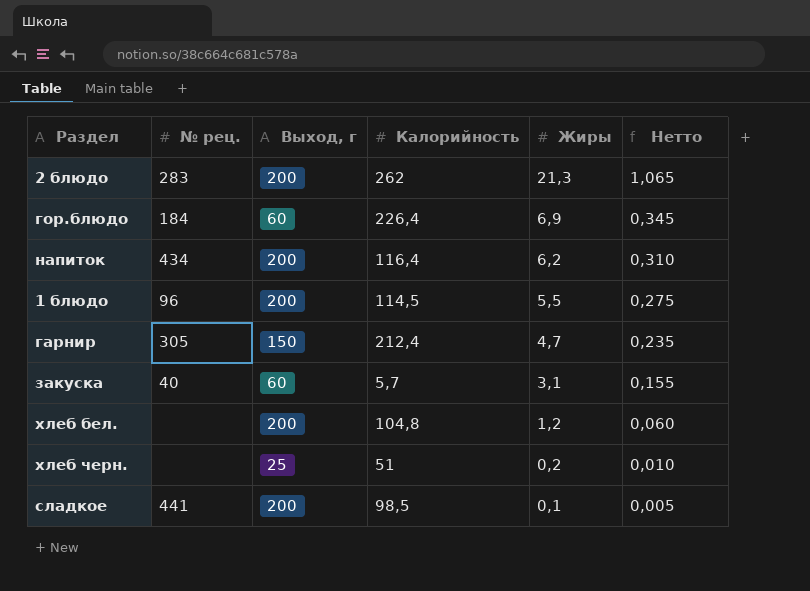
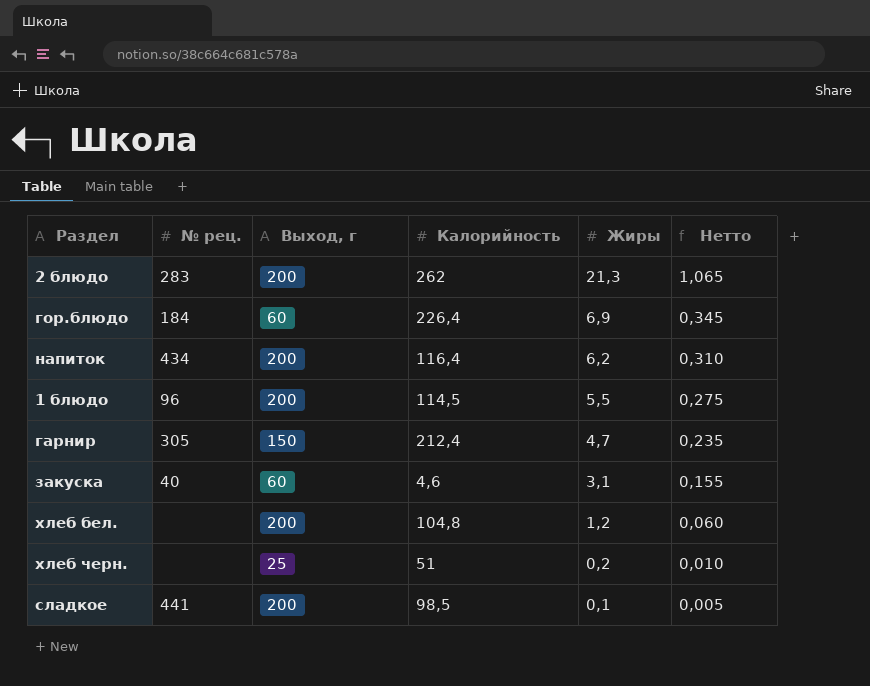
закуска | Калорийность: 5,7 -> 4,6

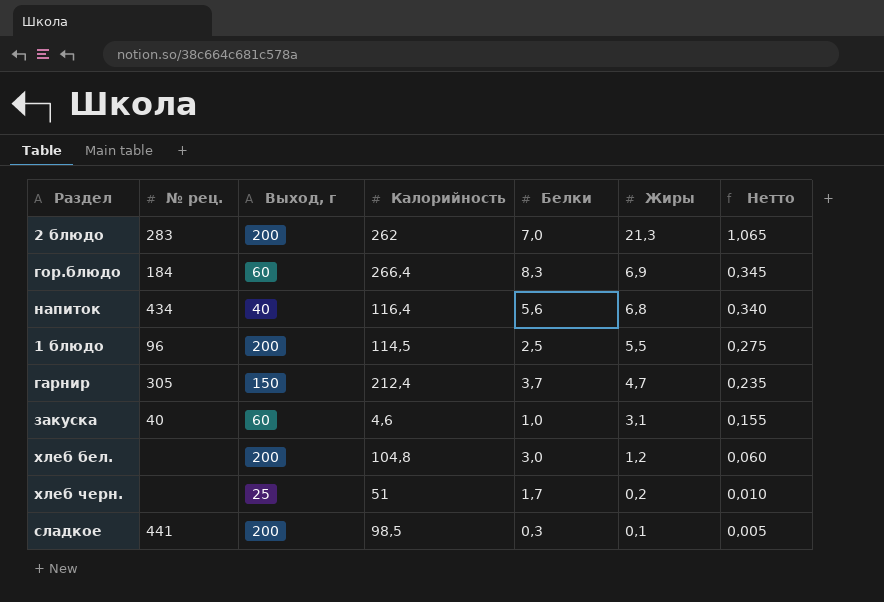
column Белки | position: none -> 5
гор.блюдо | Калорийность: 226,4 -> 266,4
напиток | Выход, г: 200 -> 40
напиток | Жиры: 6,2 -> 6,8
напиток | Нетто: 0,310 -> 0,340

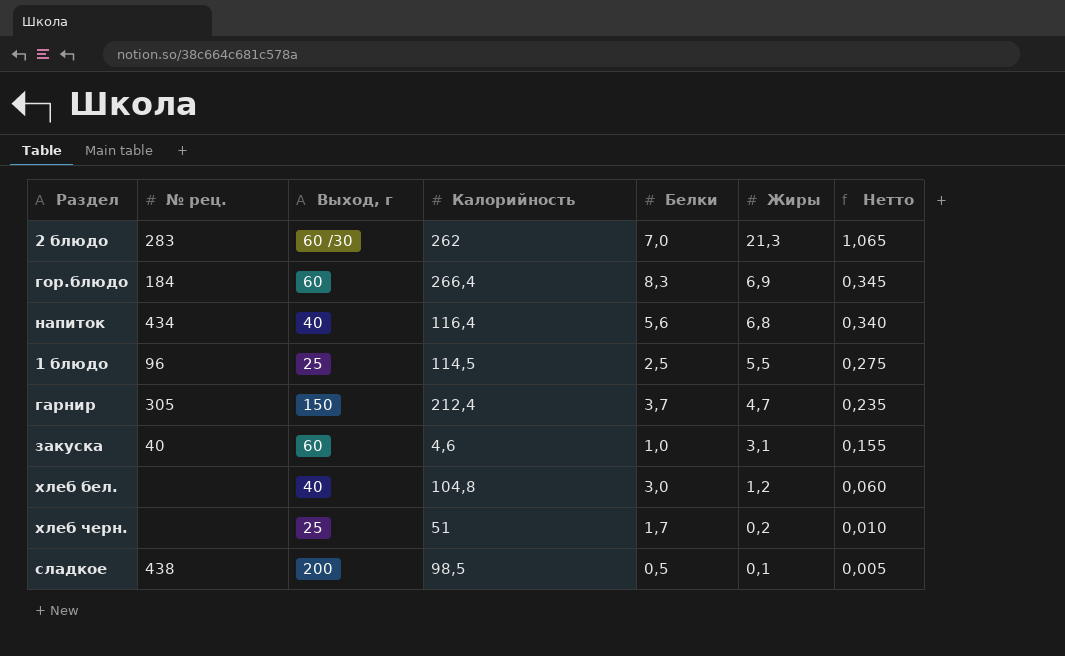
2 блюдо | Выход, г: 200 -> 60 /30
1 блюдо | Выход, г: 200 -> 25
хлеб бел. | Выход, г: 200 -> 40
сладкое | № рец.: 441 -> 438
сладкое | Белки: 0,3 -> 0,5

